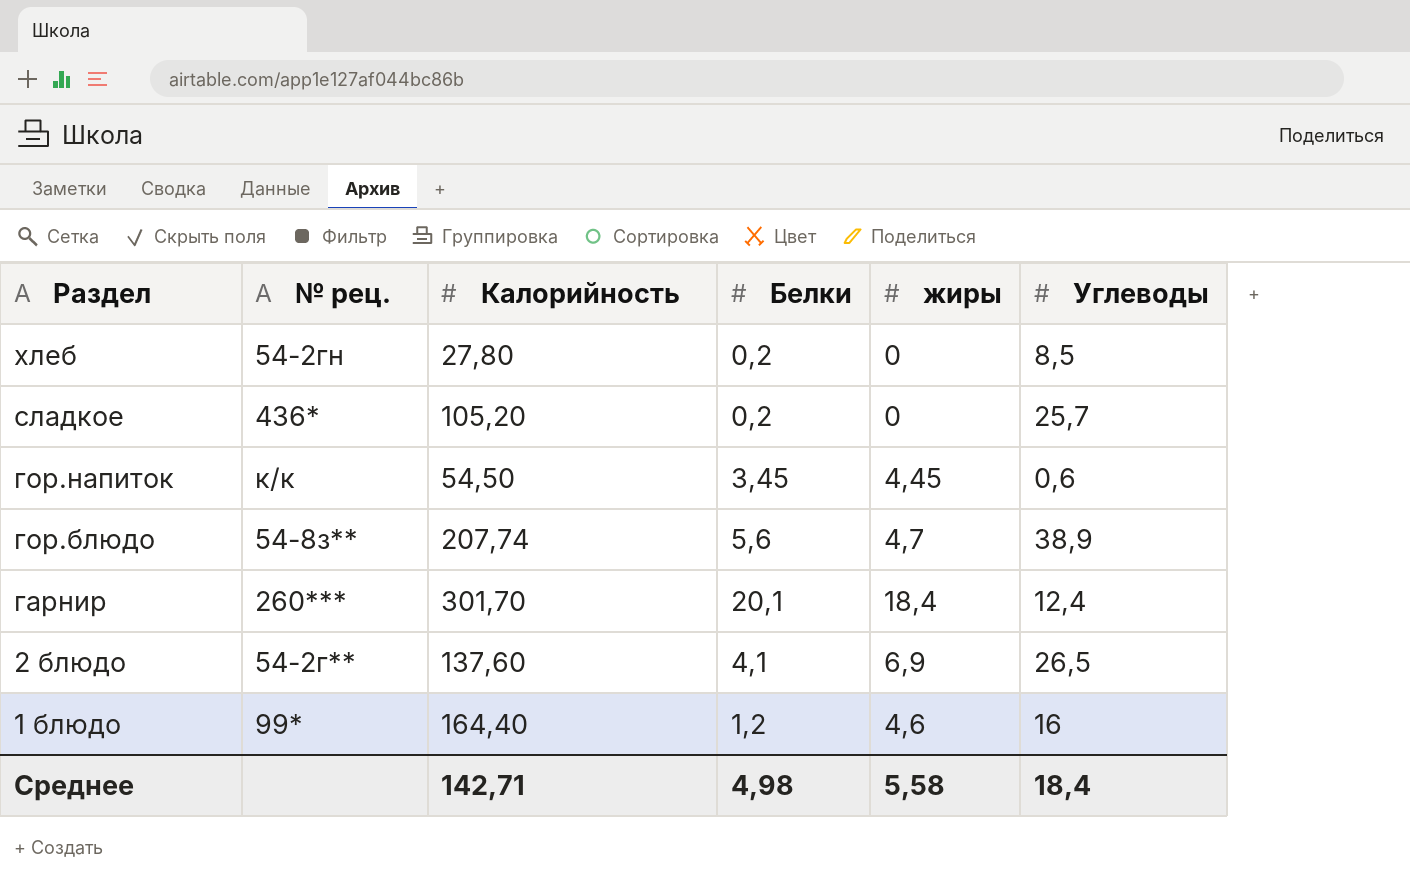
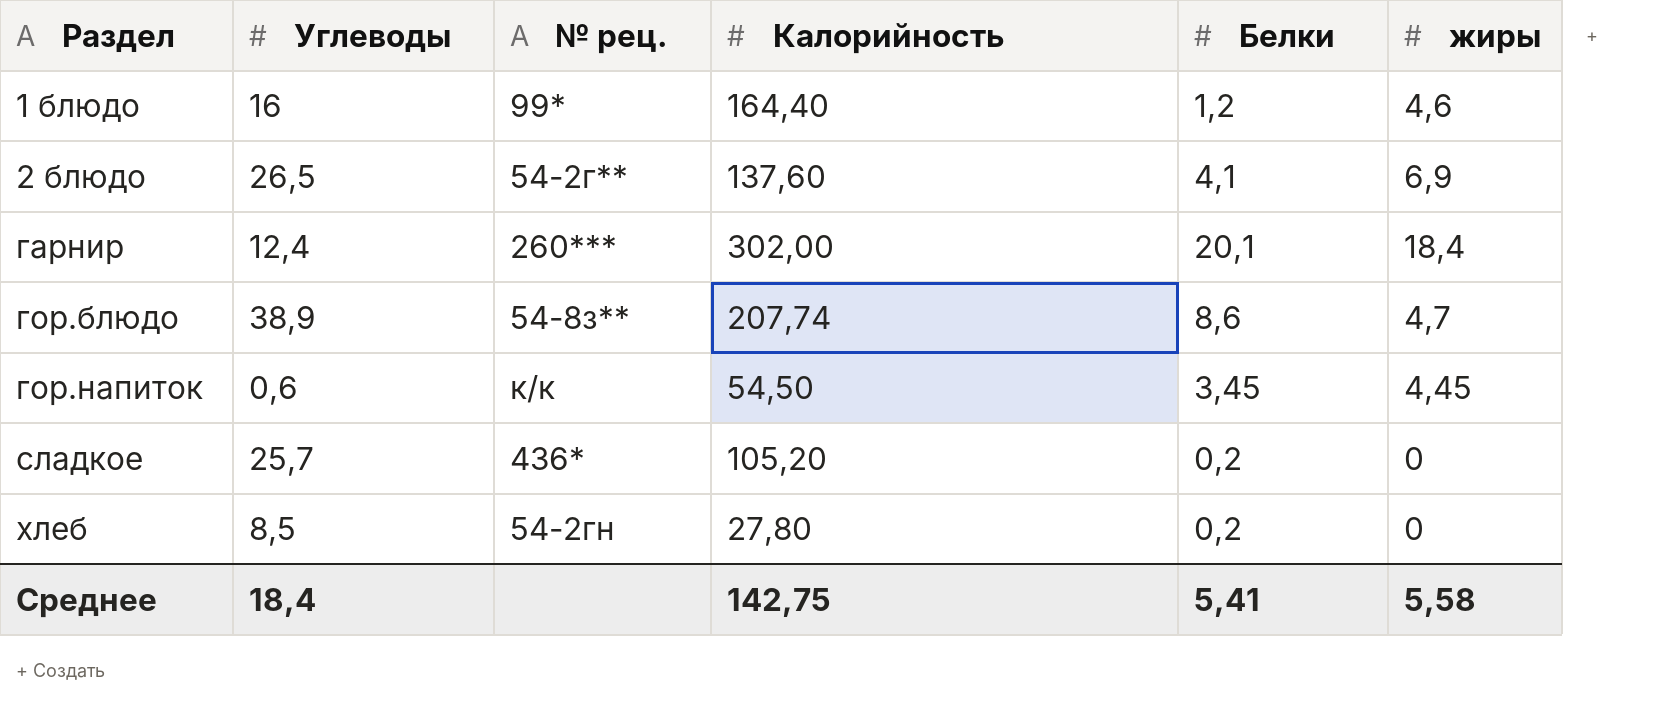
row order: Раздел descending -> Раздел ascending
column Углеводы | position: 6 -> 2
гарнир | Калорийность: 301,70 -> 302,00
гор.блюдо | Белки: 5,6 -> 8,6
Среднее | Калорийность: 142,71 -> 142,75
Среднее | Белки: 4,98 -> 5,41

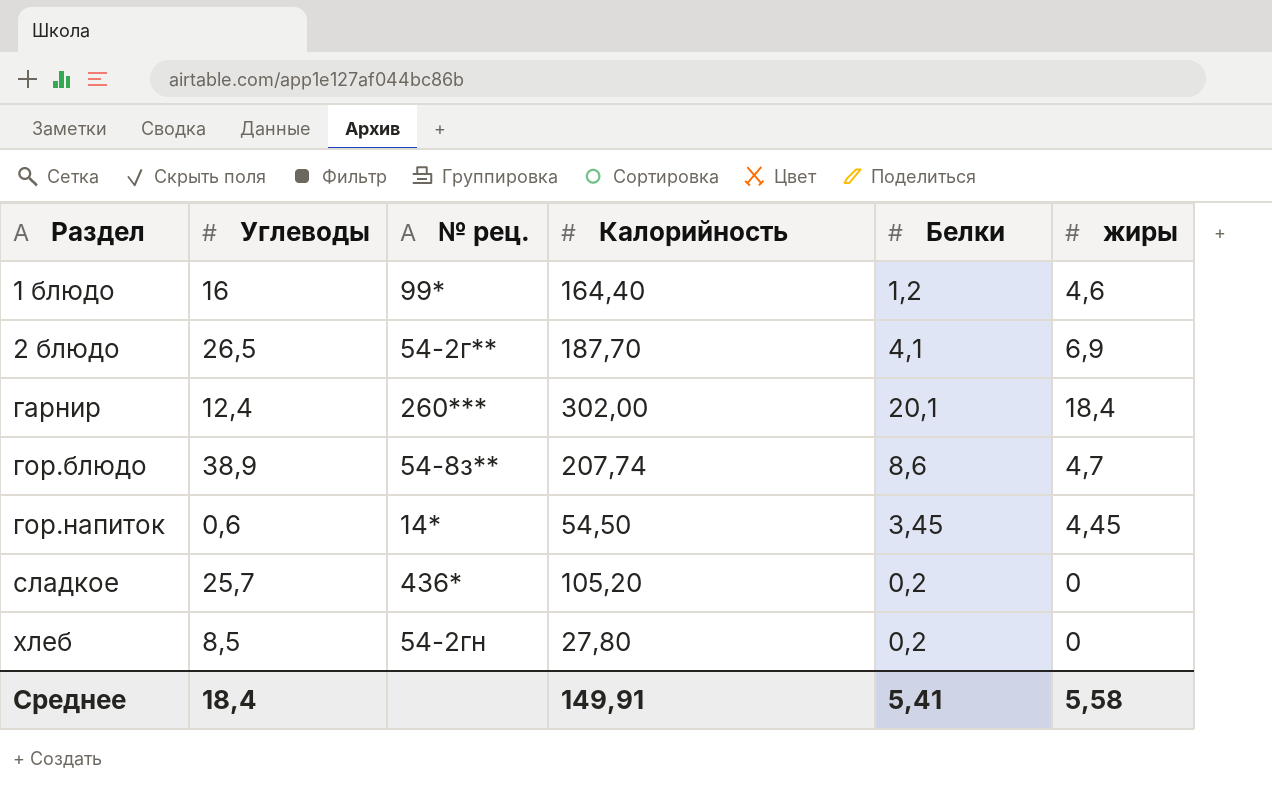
2 блюдо | Калорийность: 137,60 -> 187,70
гор.напиток | № рец.: к/к -> 14*
Среднее | Калорийность: 142,75 -> 149,91

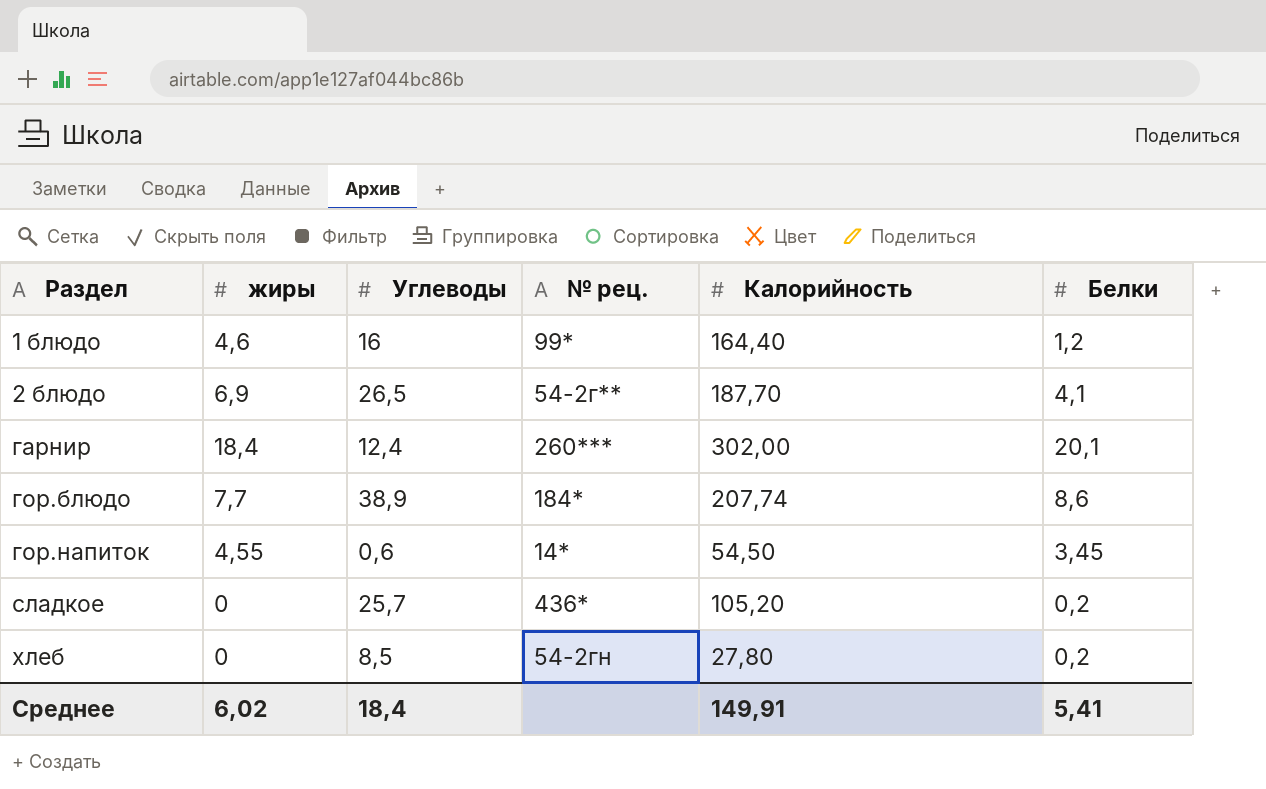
column жиры | position: 6 -> 2
гор.блюдо | жиры: 4,7 -> 7,7
гор.блюдо | № рец.: 54-8з** -> 184*
гор.напиток | жиры: 4,45 -> 4,55
Среднее | жиры: 5,58 -> 6,02

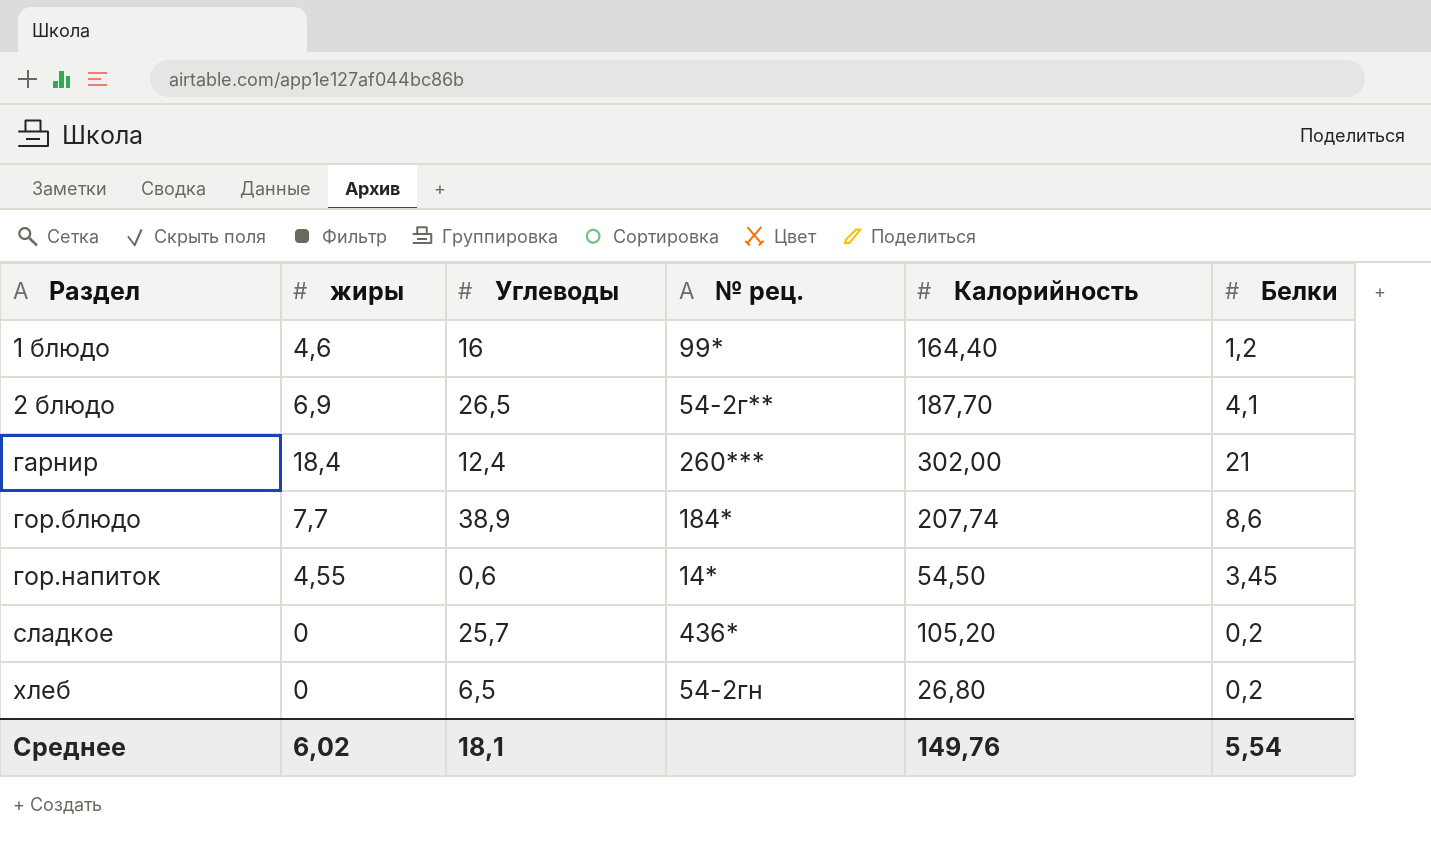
гарнир | Белки: 20,1 -> 21
хлеб | Углеводы: 8,5 -> 6,5
хлеб | Калорийность: 27,80 -> 26,80
Среднее | Углеводы: 18,4 -> 18,1
Среднее | Калорийность: 149,91 -> 149,76
Среднее | Белки: 5,41 -> 5,54

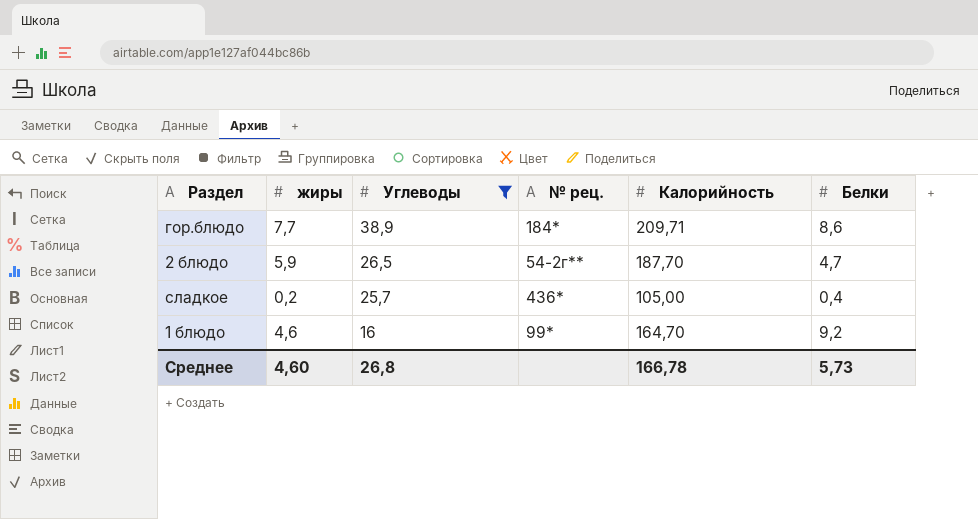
filter: none -> Углеводы >= 16
row order: Раздел ascending -> Углеводы descending
гор.блюдо | Калорийность: 207,74 -> 209,71
2 блюдо | жиры: 6,9 -> 5,9
2 блюдо | Белки: 4,1 -> 4,7
сладкое | жиры: 0 -> 0,2
сладкое | Калорийность: 105,20 -> 105,00
сладкое | Белки: 0,2 -> 0,4
1 блюдо | Калорийность: 164,40 -> 164,70
1 блюдо | Белки: 1,2 -> 9,2
Среднее | жиры: 6,02 -> 4,60
Среднее | Углеводы: 18,1 -> 26,8
Среднее | Калорийность: 149,76 -> 166,78
Среднее | Белки: 5,54 -> 5,73

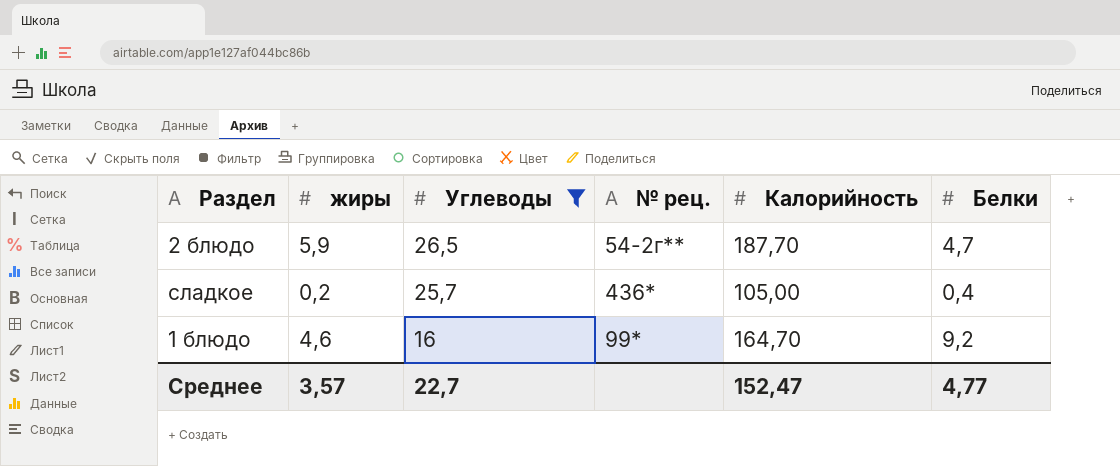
row гор.блюдо: 7,7 | 38,9 | 184* | 209,71 | 8,6 -> none
Среднее | жиры: 4,60 -> 3,57
Среднее | Углеводы: 26,8 -> 22,7
Среднее | Калорийность: 166,78 -> 152,47
Среднее | Белки: 5,73 -> 4,77

